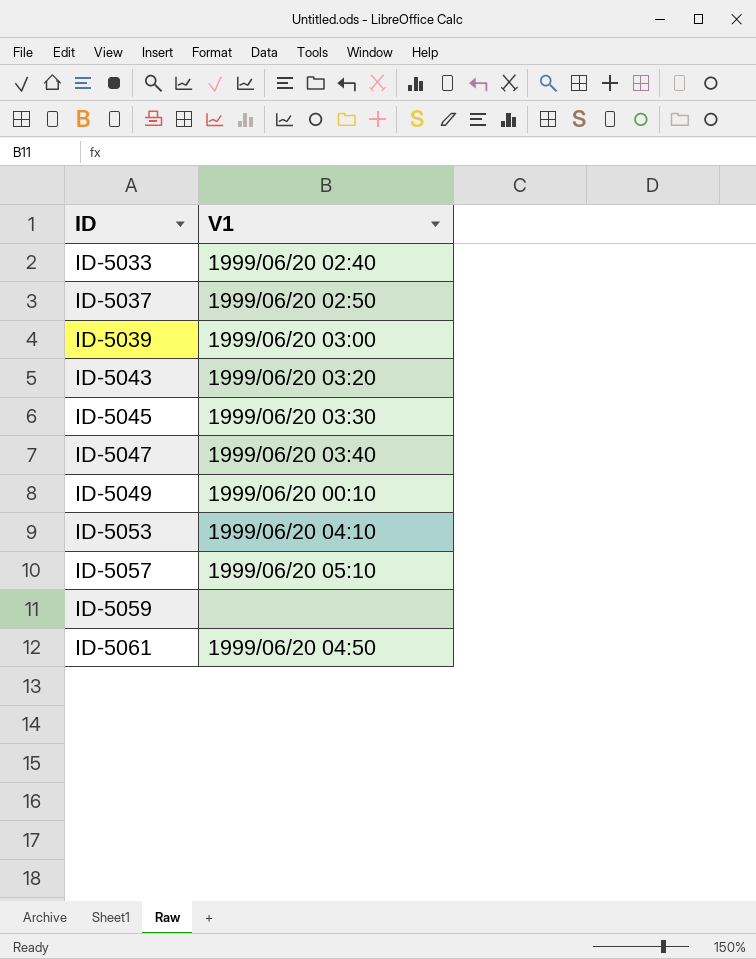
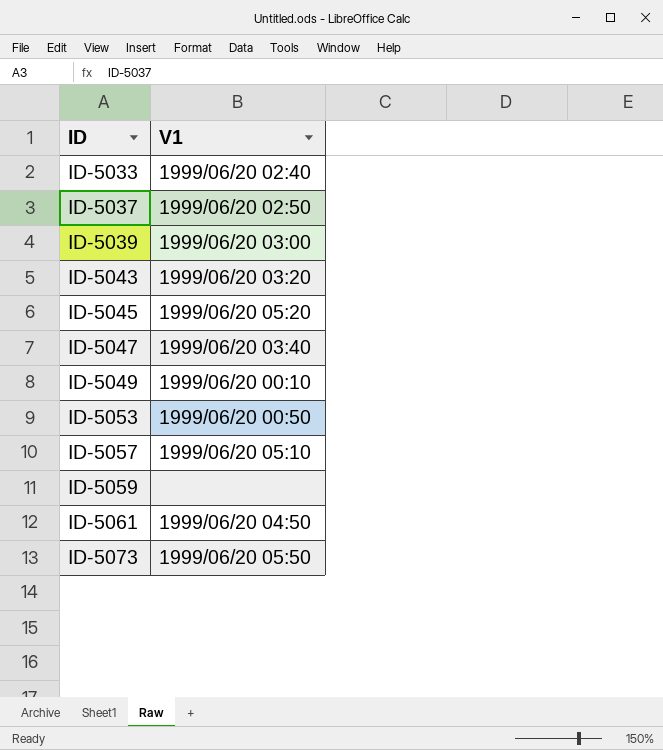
ID-5045 | V1: 1999/06/20 03:30 -> 1999/06/20 05:20
ID-5053 | V1: 1999/06/20 04:10 -> 1999/06/20 00:50
row ID-5073: none -> 1999/06/20 05:50

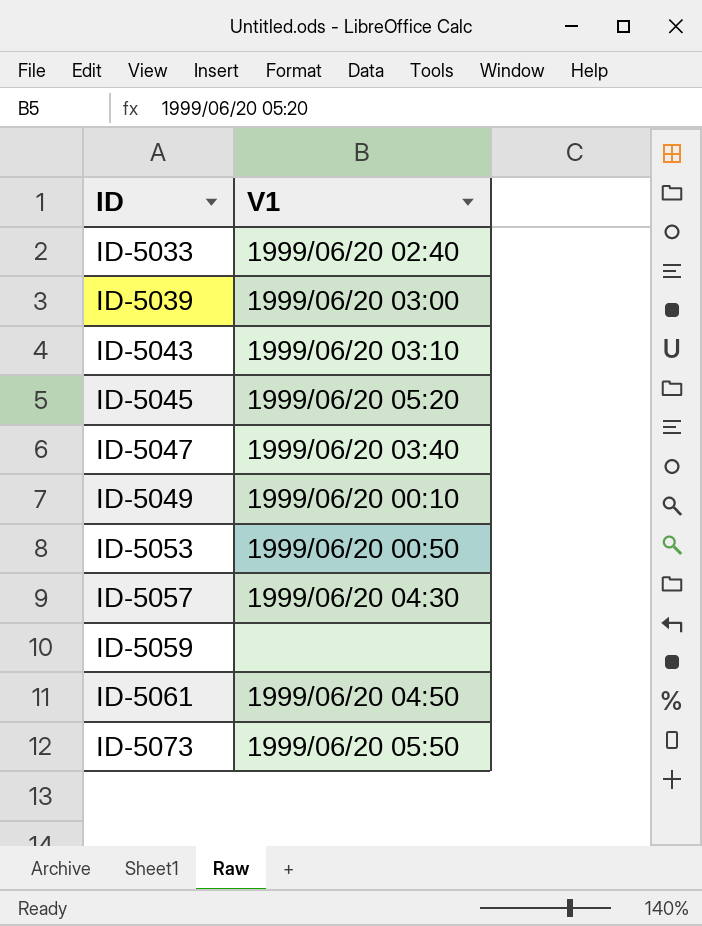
row ID-5037: 1999/06/20 02:50 -> none
ID-5043 | V1: 1999/06/20 03:20 -> 1999/06/20 03:10
ID-5057 | V1: 1999/06/20 05:10 -> 1999/06/20 04:30

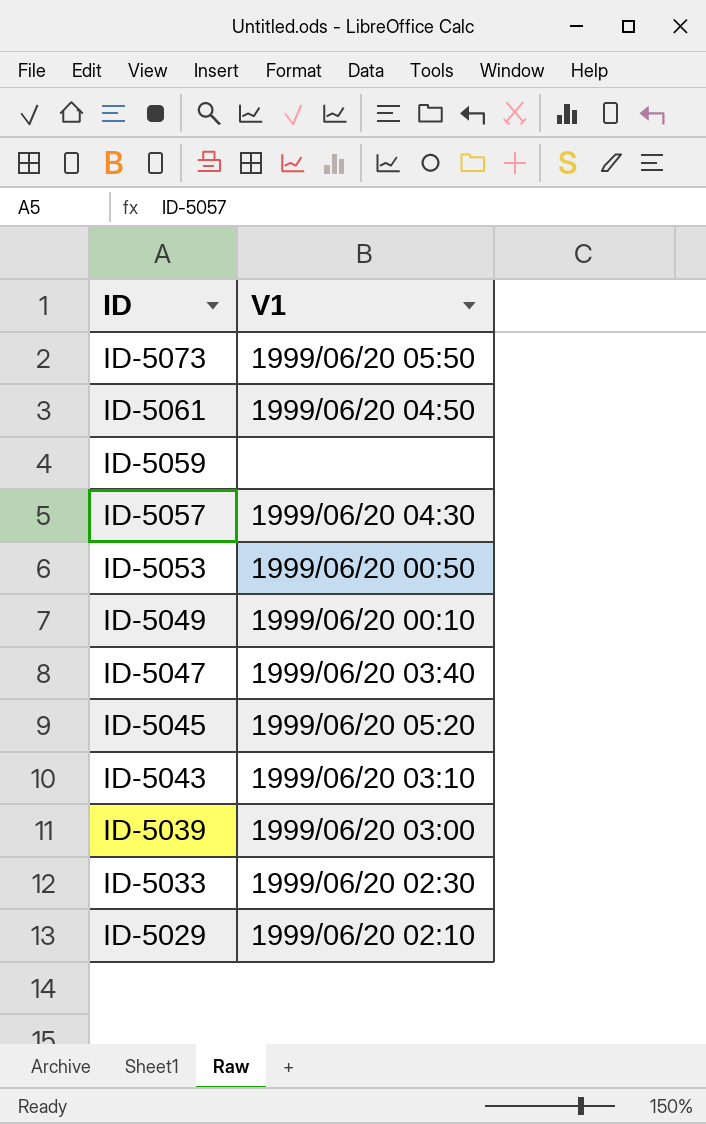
row order: ID ascending -> ID descending
ID-5033 | V1: 1999/06/20 02:40 -> 1999/06/20 02:30
row ID-5029: none -> 1999/06/20 02:10

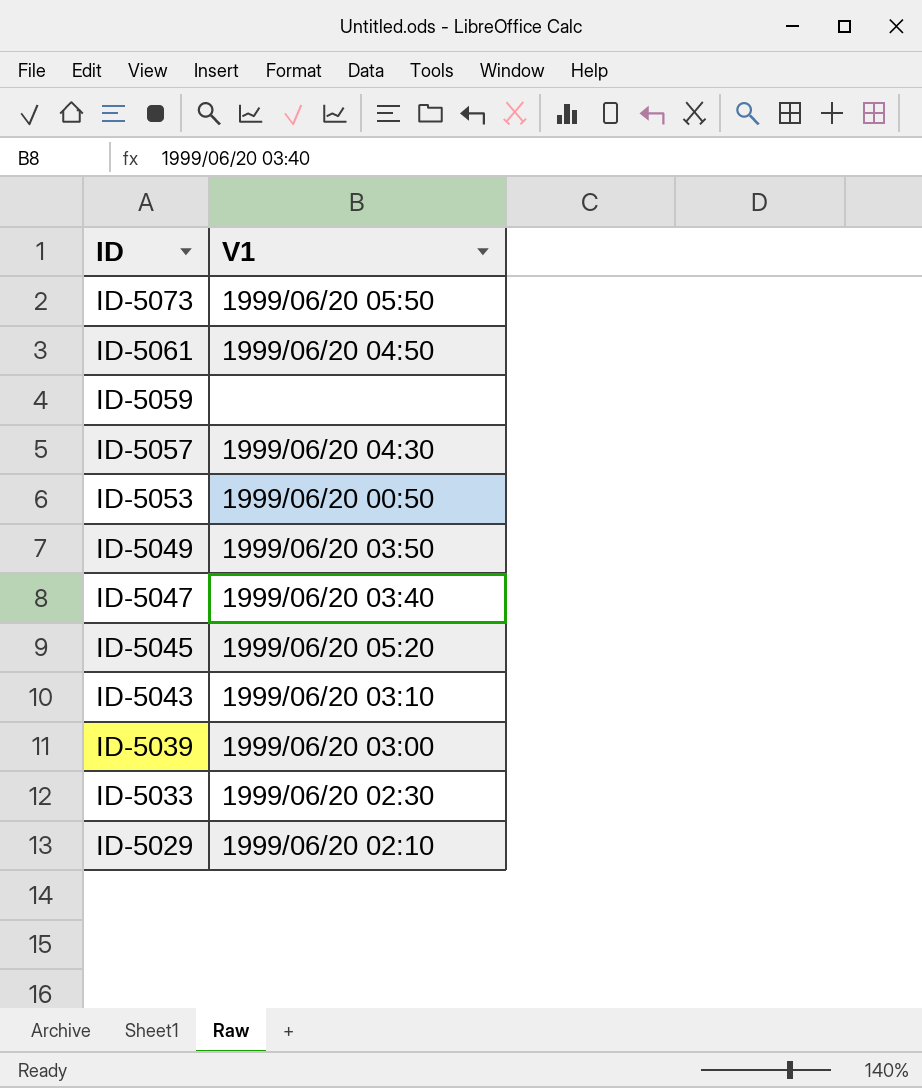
ID-5049 | V1: 1999/06/20 00:10 -> 1999/06/20 03:50

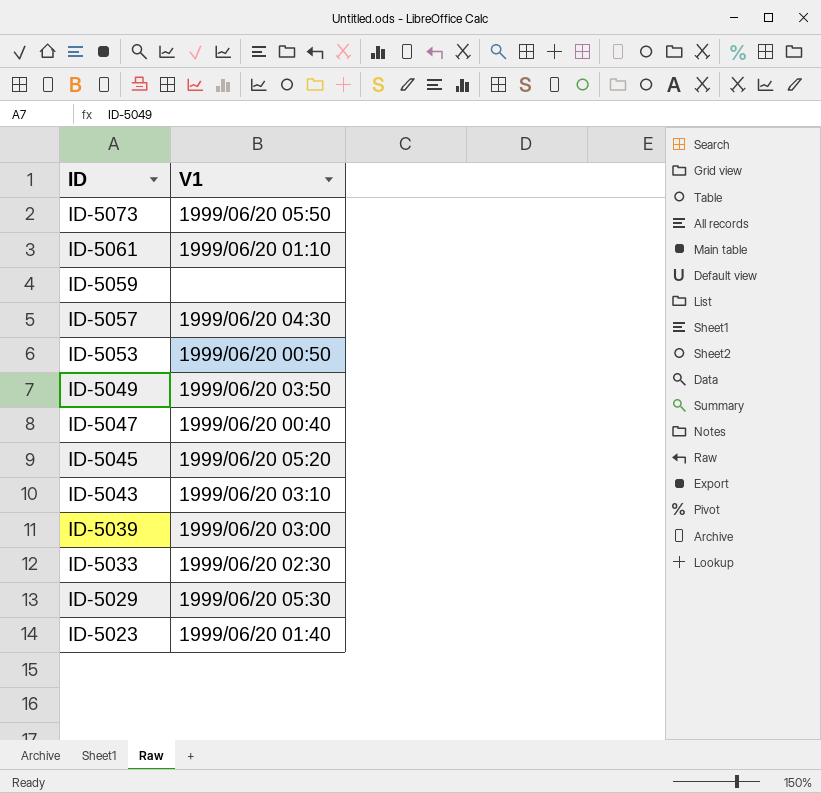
ID-5061 | V1: 1999/06/20 04:50 -> 1999/06/20 01:10
ID-5047 | V1: 1999/06/20 03:40 -> 1999/06/20 00:40
ID-5029 | V1: 1999/06/20 02:10 -> 1999/06/20 05:30
row ID-5023: none -> 1999/06/20 01:40

